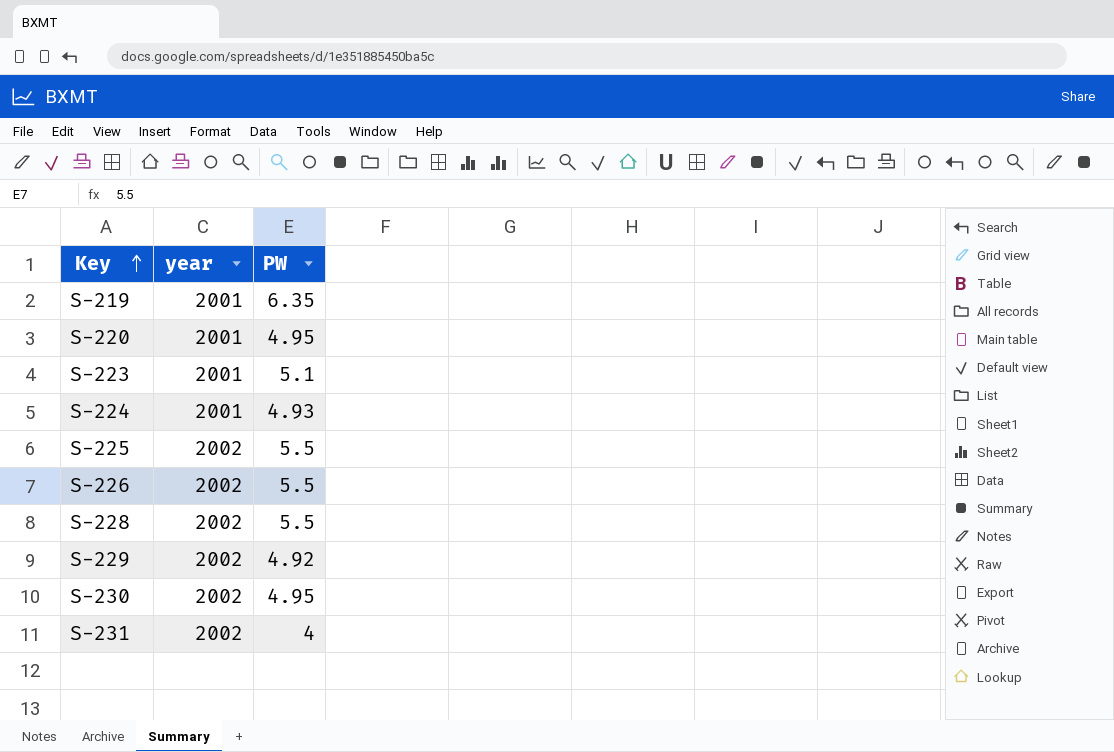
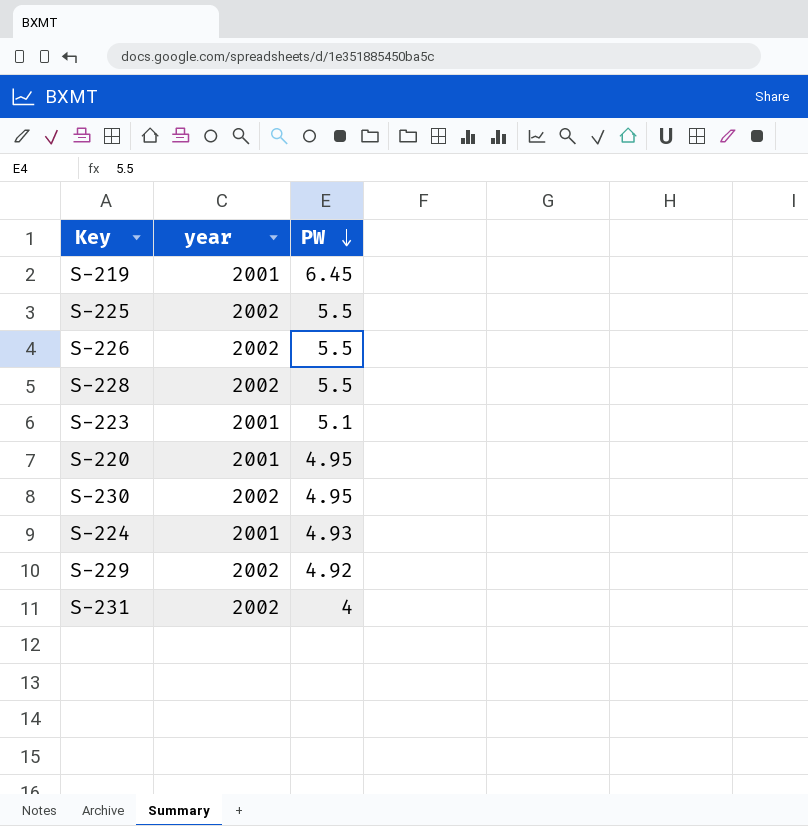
row order: Key ascending -> PW descending
S-219 | PW: 6.35 -> 6.45

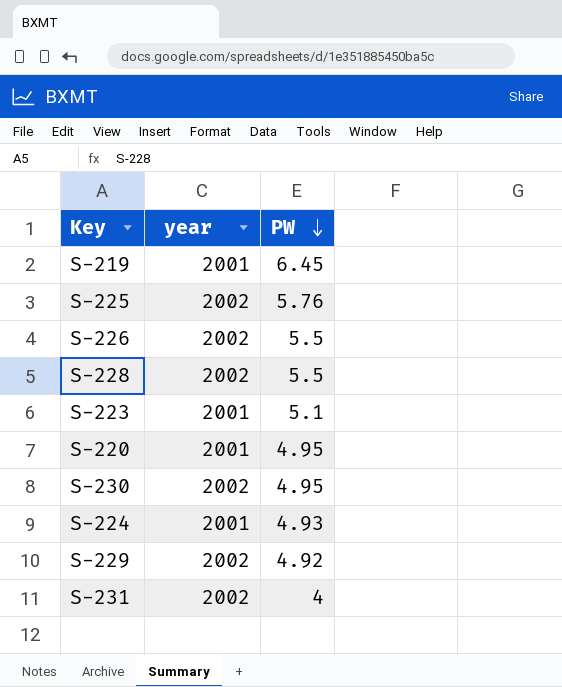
S-225 | PW: 5.5 -> 5.76

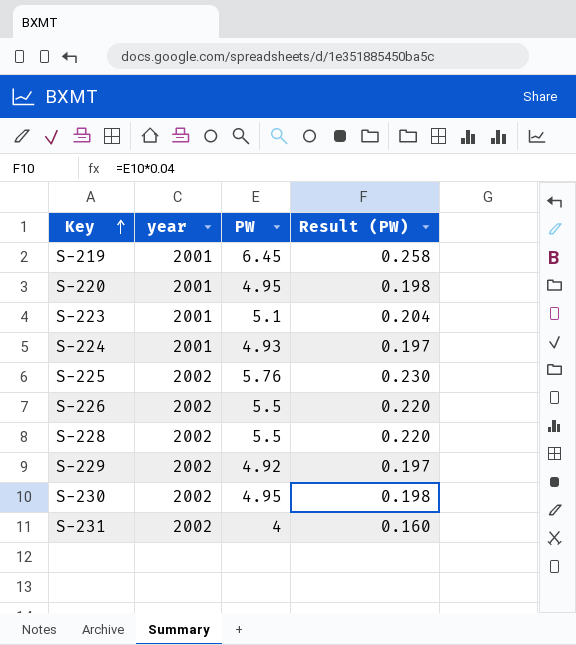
row order: PW descending -> Key ascending
column Result (PW) | formula: none -> [PW] * 0.04

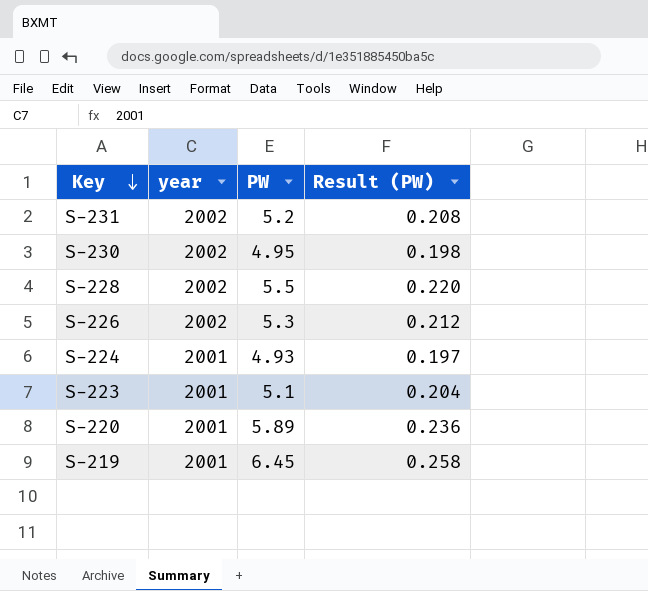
row order: Key ascending -> Key descending
row S-225: 2002 | 5.76 | 0.230 -> none
row S-229: 2002 | 4.92 | 0.197 -> none
S-231 | PW: 4 -> 5.2
S-231 | Result (PW): 0.160 -> 0.208
S-226 | PW: 5.5 -> 5.3
S-226 | Result (PW): 0.220 -> 0.212
S-220 | PW: 4.95 -> 5.89
S-220 | Result (PW): 0.198 -> 0.236

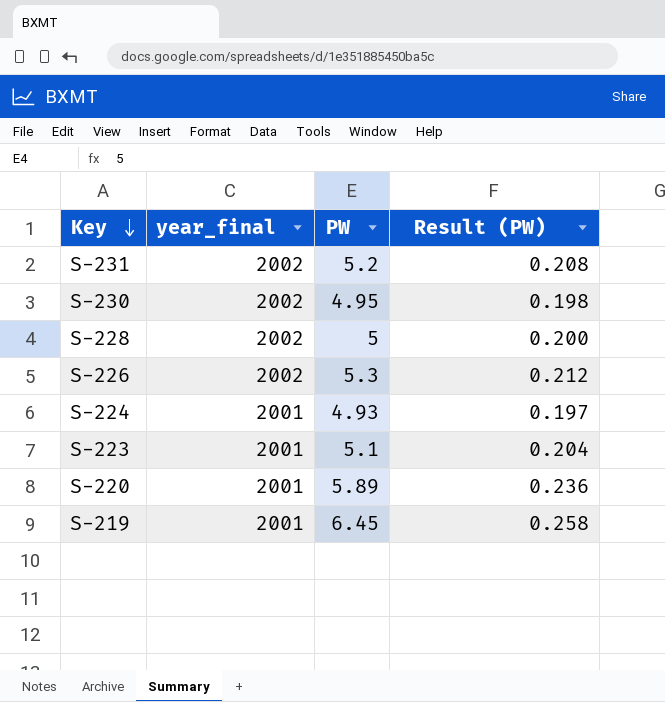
column name: year -> year_final
S-228 | PW: 5.5 -> 5
S-228 | Result (PW): 0.220 -> 0.200

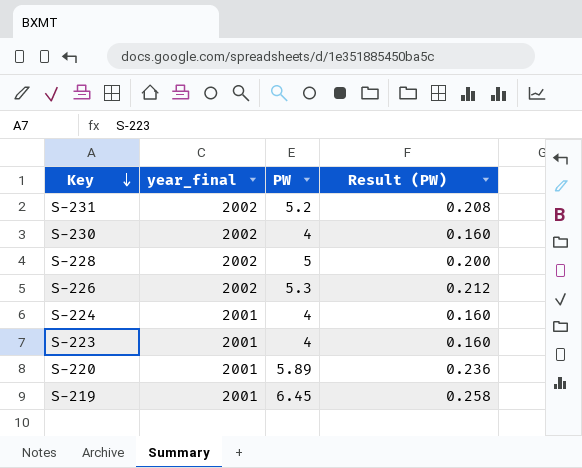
S-230 | PW: 4.95 -> 4
S-230 | Result (PW): 0.198 -> 0.160
S-224 | PW: 4.93 -> 4
S-224 | Result (PW): 0.197 -> 0.160
S-223 | PW: 5.1 -> 4
S-223 | Result (PW): 0.204 -> 0.160

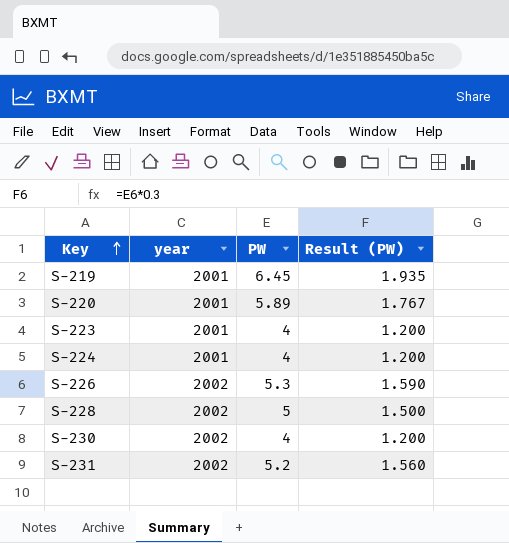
row order: Key descending -> Key ascending
column name: year_final -> year
column Result (PW) | formula: [PW] * 0.04 -> [PW] * 0.3

